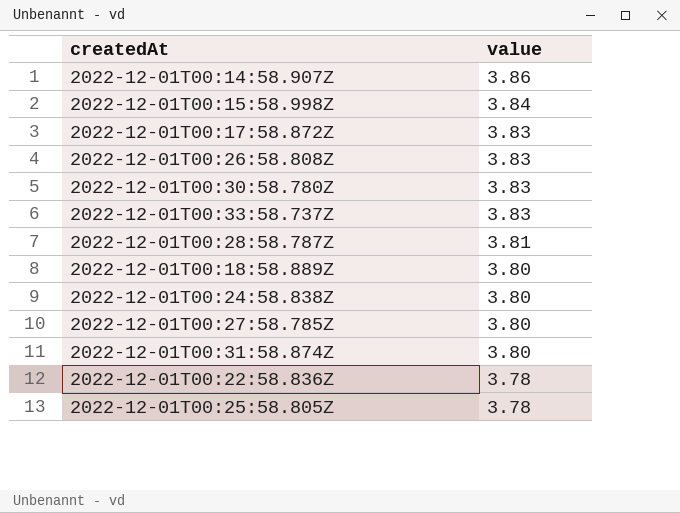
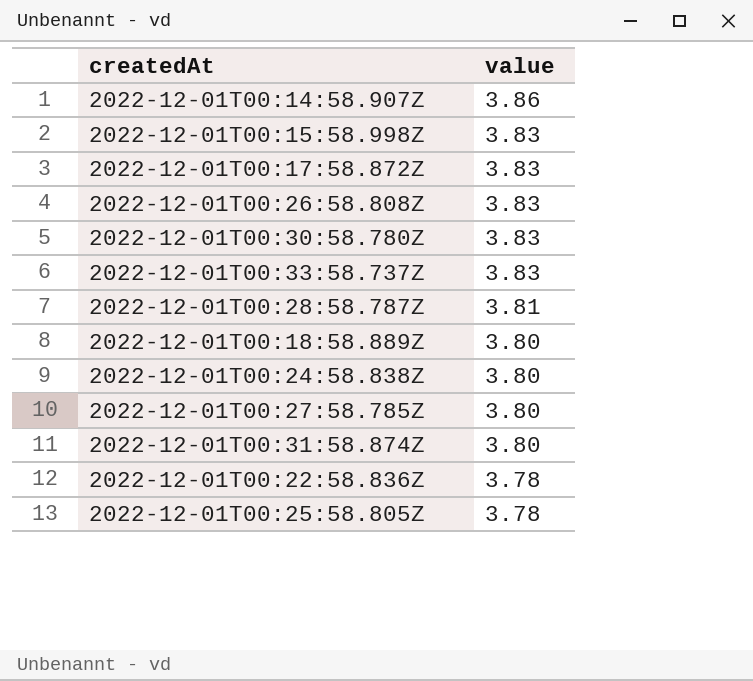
2022-12-01T00:15:58.998Z | value: 3.84 -> 3.83

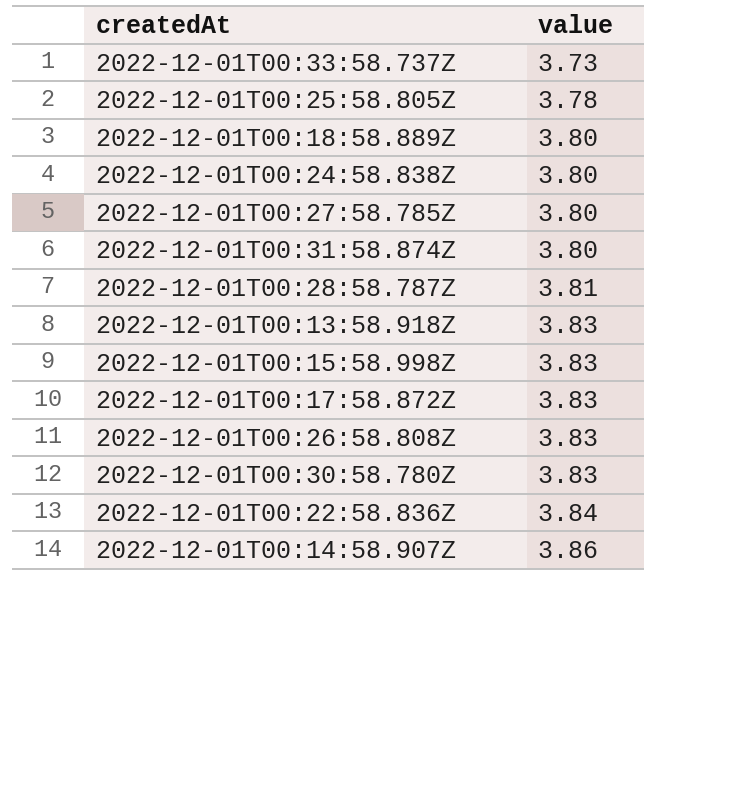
row order: value descending -> value ascending
2022-12-01T00:33:58.737Z | value: 3.83 -> 3.73
row 2022-12-01T00:13:58.918Z: none -> 3.83
2022-12-01T00:22:58.836Z | value: 3.78 -> 3.84

